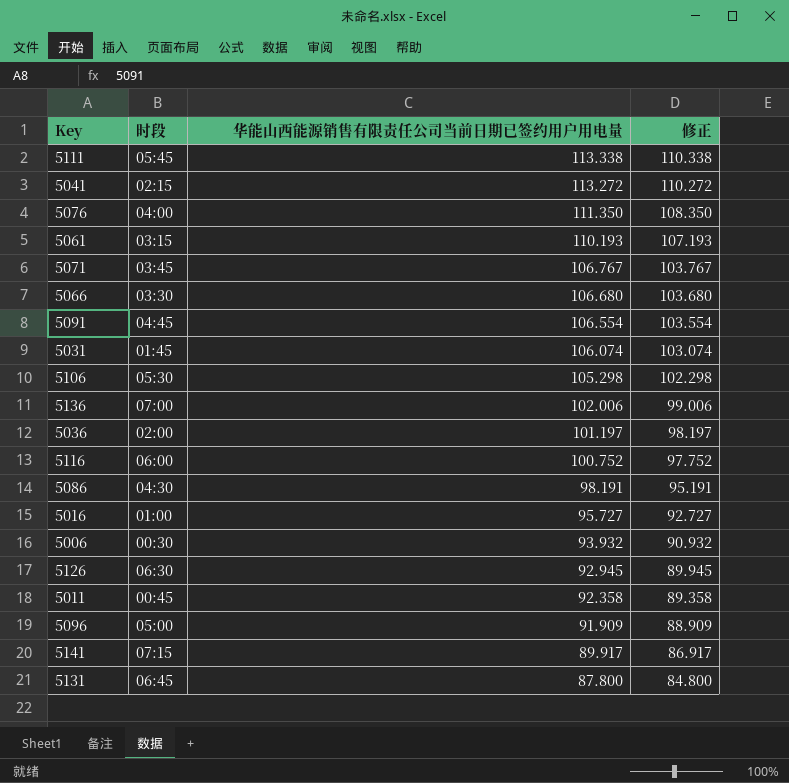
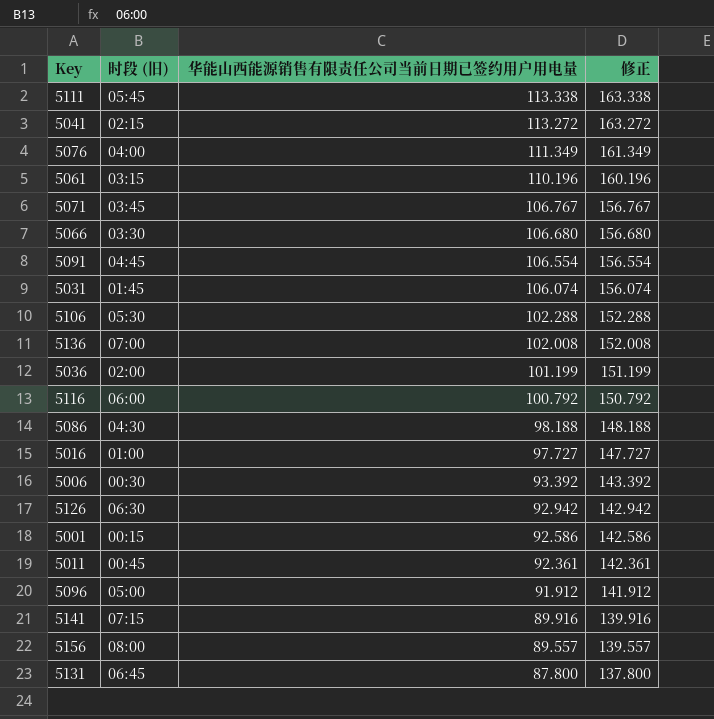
column name: 时段 -> 时段 (旧)
column 修正 | formula: [华能山西能源销售有限责任公司当前日期已签约用户用电量] - 3 -> [华能山西能源销售有限责任公司当前日期已签约用户用电量] + 50
5076 | 华能山西能源销售有限责任公司当前日期已签约用户用电量: 111.350 -> 111.349
5061 | 华能山西能源销售有限责任公司当前日期已签约用户用电量: 110.193 -> 110.196
5106 | 华能山西能源销售有限责任公司当前日期已签约用户用电量: 105.298 -> 102.288
5136 | 华能山西能源销售有限责任公司当前日期已签约用户用电量: 102.006 -> 102.008
5036 | 华能山西能源销售有限责任公司当前日期已签约用户用电量: 101.197 -> 101.199
5116 | 华能山西能源销售有限责任公司当前日期已签约用户用电量: 100.752 -> 100.792
5086 | 华能山西能源销售有限责任公司当前日期已签约用户用电量: 98.191 -> 98.188
5016 | 华能山西能源销售有限责任公司当前日期已签约用户用电量: 95.727 -> 97.727
5006 | 华能山西能源销售有限责任公司当前日期已签约用户用电量: 93.932 -> 93.392
5126 | 华能山西能源销售有限责任公司当前日期已签约用户用电量: 92.945 -> 92.942
row 5001: none -> 00:15 | 92.586 | 142.586
5011 | 华能山西能源销售有限责任公司当前日期已签约用户用电量: 92.358 -> 92.361
5096 | 华能山西能源销售有限责任公司当前日期已签约用户用电量: 91.909 -> 91.912
5141 | 华能山西能源销售有限责任公司当前日期已签约用户用电量: 89.917 -> 89.916
row 5156: none -> 08:00 | 89.557 | 139.557

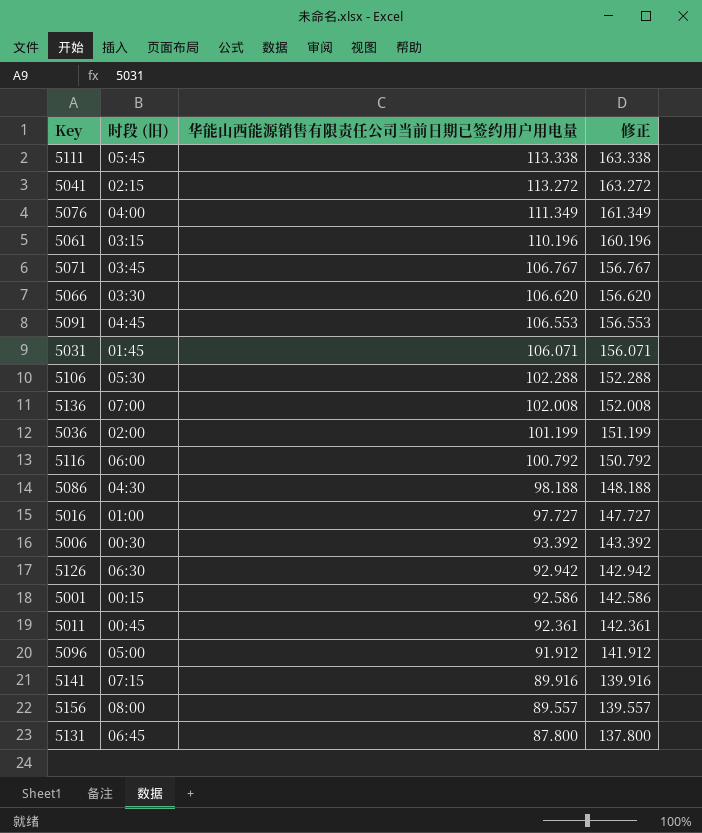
5066 | 华能山西能源销售有限责任公司当前日期已签约用户用电量: 106.680 -> 106.620
5066 | 修正: 156.680 -> 156.620
5091 | 华能山西能源销售有限责任公司当前日期已签约用户用电量: 106.554 -> 106.553
5091 | 修正: 156.554 -> 156.553
5031 | 华能山西能源销售有限责任公司当前日期已签约用户用电量: 106.074 -> 106.071
5031 | 修正: 156.074 -> 156.071

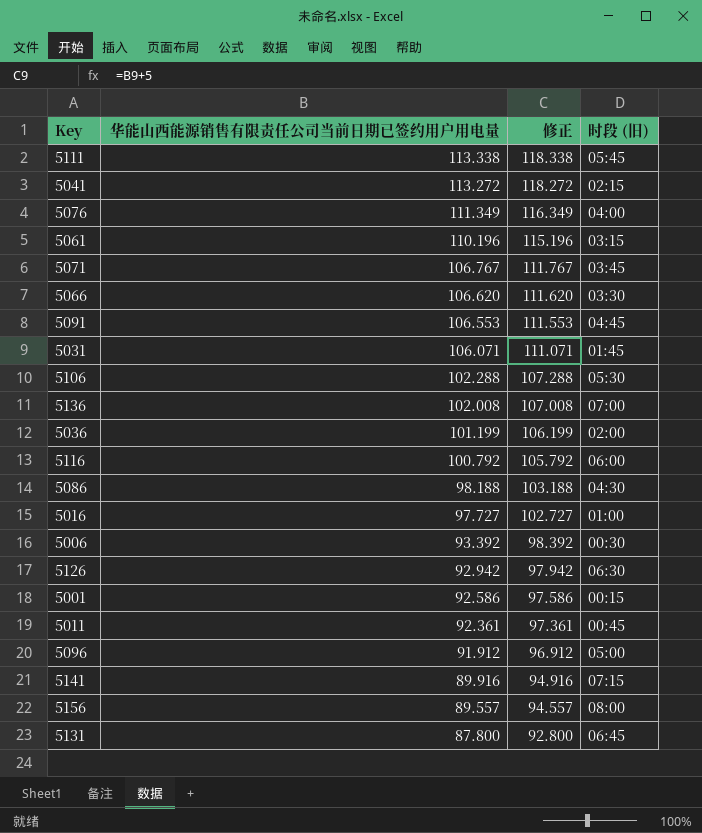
column 修正 | formula: [华能山西能源销售有限责任公司当前日期已签约用户用电量] + 50 -> [华能山西能源销售有限责任公司当前日期已签约用户用电量] + 5
column 时段 (旧) | position: 2 -> 4

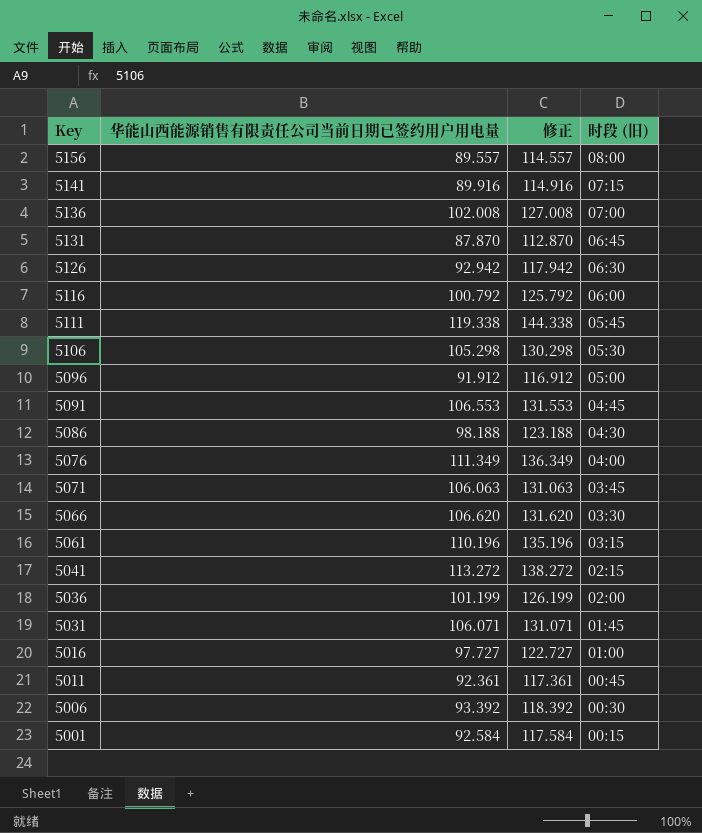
row order: 华能山西能源销售有限责任公司当前日期已签约用户用电量 descending -> Key descending
column 修正 | formula: [华能山西能源销售有限责任公司当前日期已签约用户用电量] + 5 -> [华能山西能源销售有限责任公司当前日期已签约用户用电量] + 25
5131 | 华能山西能源销售有限责任公司当前日期已签约用户用电量: 87.800 -> 87.870
5111 | 华能山西能源销售有限责任公司当前日期已签约用户用电量: 113.338 -> 119.338
5106 | 华能山西能源销售有限责任公司当前日期已签约用户用电量: 102.288 -> 105.298
5071 | 华能山西能源销售有限责任公司当前日期已签约用户用电量: 106.767 -> 106.063
5001 | 华能山西能源销售有限责任公司当前日期已签约用户用电量: 92.586 -> 92.584

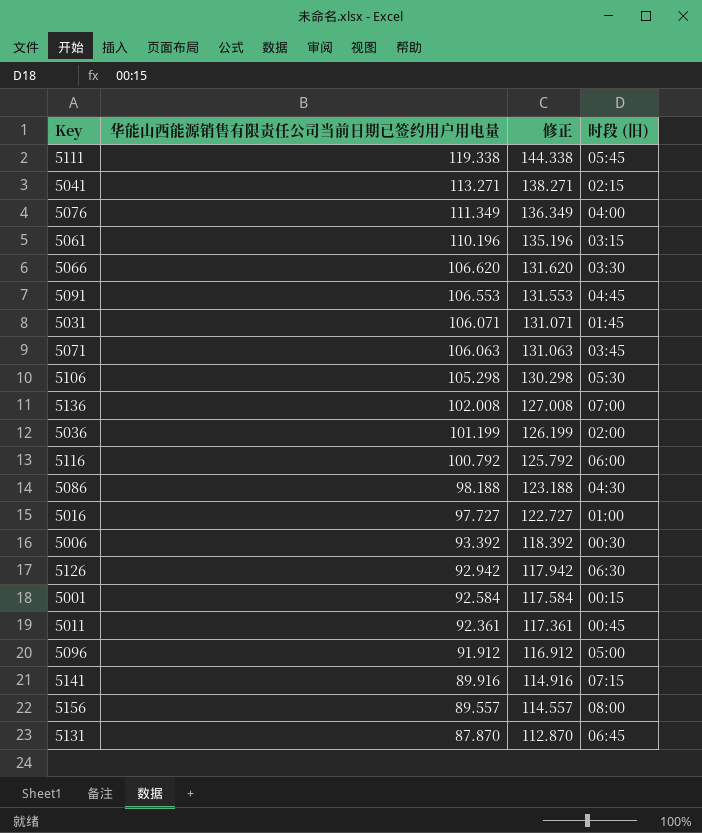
row order: Key descending -> 华能山西能源销售有限责任公司当前日期已签约用户用电量 descending
5041 | 华能山西能源销售有限责任公司当前日期已签约用户用电量: 113.272 -> 113.271
5041 | 修正: 138.272 -> 138.271

